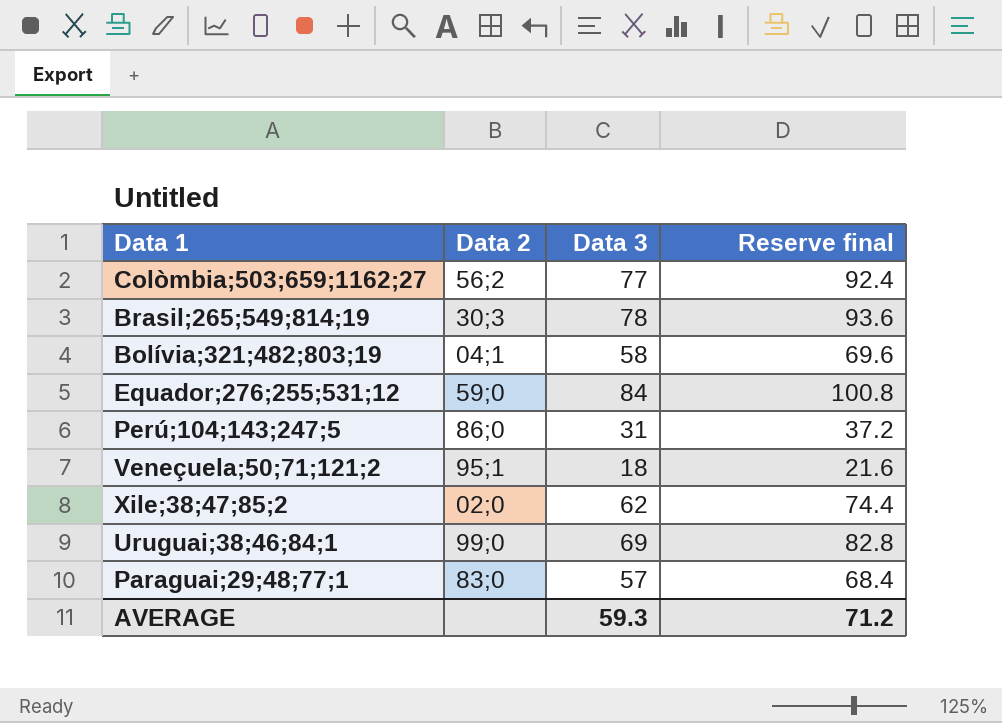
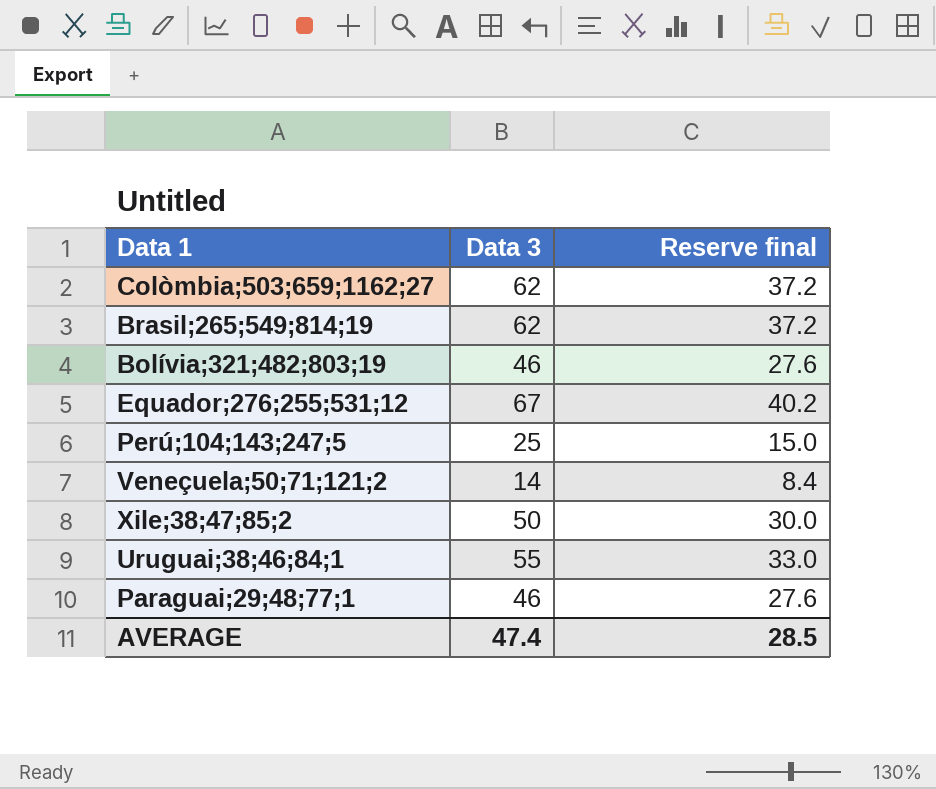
column Data 2 | position: 2 -> none
column Reserve final | formula: [Data 3] * 1.2 -> [Data 3] * 0.6
Colòmbia;503;659;1162;27 | Data 3: 77 -> 62
Brasil;265;549;814;19 | Data 3: 78 -> 62
Bolívia;321;482;803;19 | Data 3: 58 -> 46
Equador;276;255;531;12 | Data 3: 84 -> 67
Perú;104;143;247;5 | Data 3: 31 -> 25
Veneçuela;50;71;121;2 | Data 3: 18 -> 14
Xile;38;47;85;2 | Data 3: 62 -> 50
Uruguai;38;46;84;1 | Data 3: 69 -> 55
Paraguai;29;48;77;1 | Data 3: 57 -> 46
AVERAGE | Data 3: 59.3 -> 47.4
AVERAGE | Reserve final: 71.2 -> 28.5

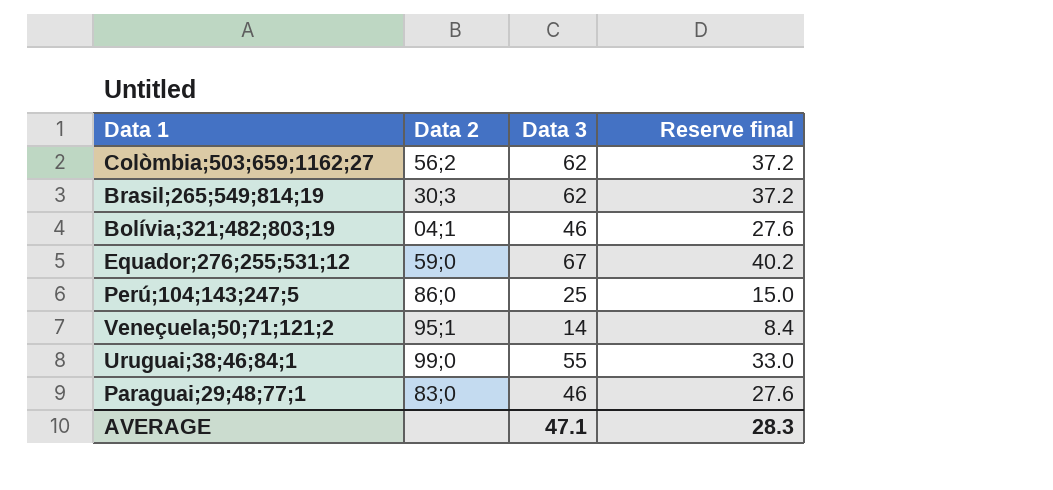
column Data 2 | position: none -> 2
row Xile;38;47;85;2: 50 | 30.0 -> none
AVERAGE | Data 3: 47.4 -> 47.1
AVERAGE | Reserve final: 28.5 -> 28.3

